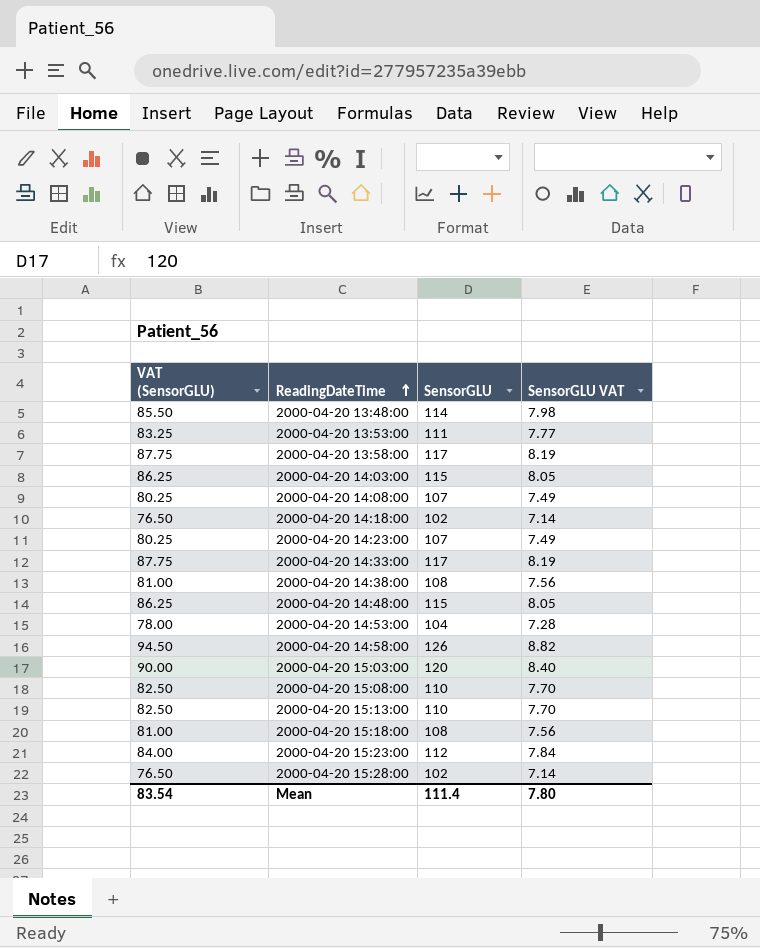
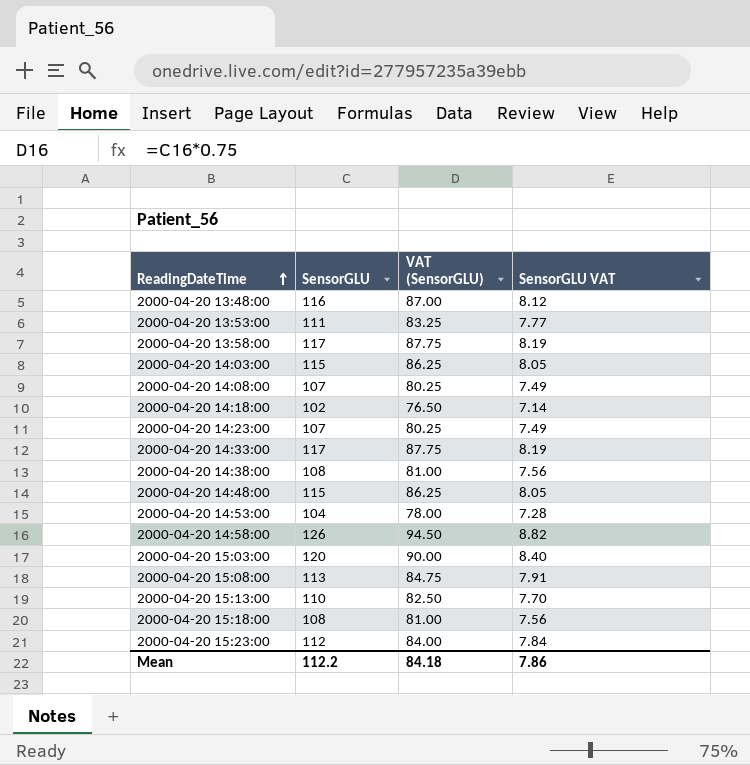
column VAT (SensorGLU) | position: 1 -> 3
row 2000-04-20 15:28:00: 76.50 | 102 | 7.14 -> none
2000-04-20 13:48:00 | SensorGLU: 114 -> 116
2000-04-20 13:48:00 | VAT (SensorGLU): 85.50 -> 87.00
2000-04-20 13:48:00 | SensorGLU VAT: 7.98 -> 8.12
2000-04-20 15:08:00 | SensorGLU: 110 -> 113
2000-04-20 15:08:00 | VAT (SensorGLU): 82.50 -> 84.75
2000-04-20 15:08:00 | SensorGLU VAT: 7.70 -> 7.91
Mean | SensorGLU: 111.4 -> 112.2
Mean | VAT (SensorGLU): 83.54 -> 84.18
Mean | SensorGLU VAT: 7.80 -> 7.86

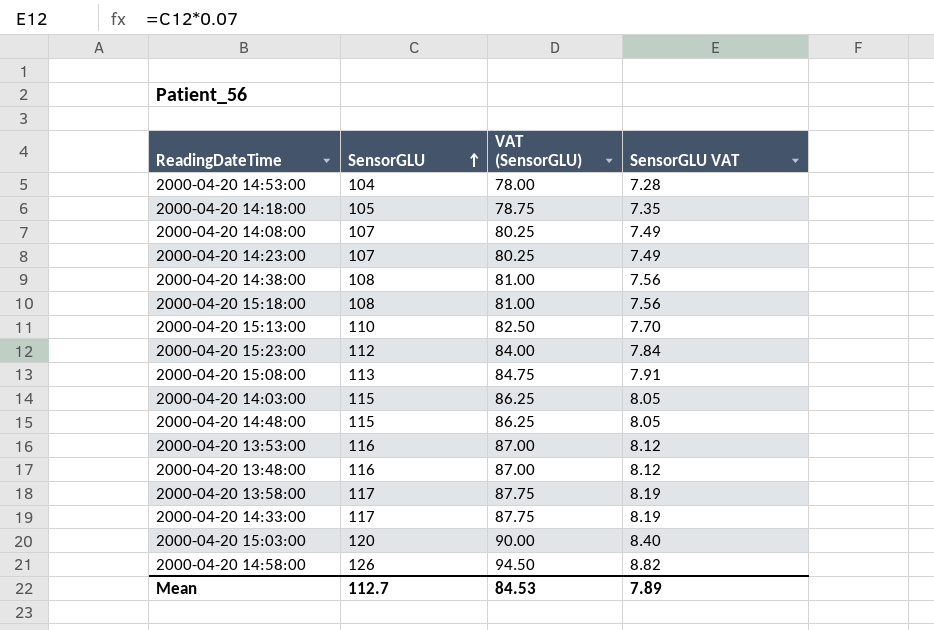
row order: ReadingDateTime ascending -> SensorGLU ascending
2000-04-20 14:18:00 | SensorGLU: 102 -> 105
2000-04-20 14:18:00 | VAT (SensorGLU): 76.50 -> 78.75
2000-04-20 14:18:00 | SensorGLU VAT: 7.14 -> 7.35
2000-04-20 13:53:00 | SensorGLU: 111 -> 116
2000-04-20 13:53:00 | VAT (SensorGLU): 83.25 -> 87.00
2000-04-20 13:53:00 | SensorGLU VAT: 7.77 -> 8.12
Mean | SensorGLU: 112.2 -> 112.7
Mean | VAT (SensorGLU): 84.18 -> 84.53
Mean | SensorGLU VAT: 7.86 -> 7.89

